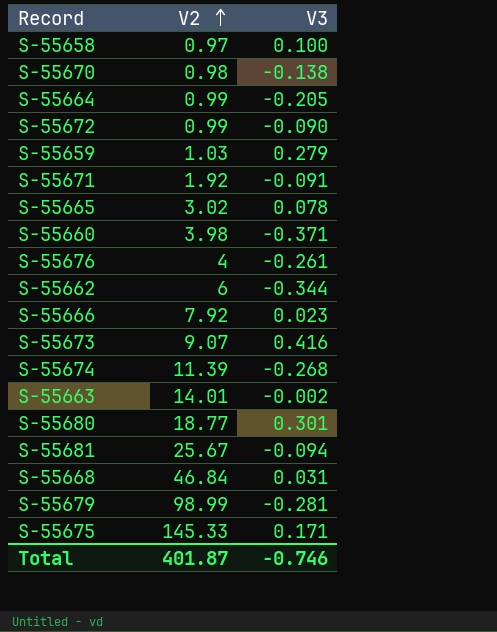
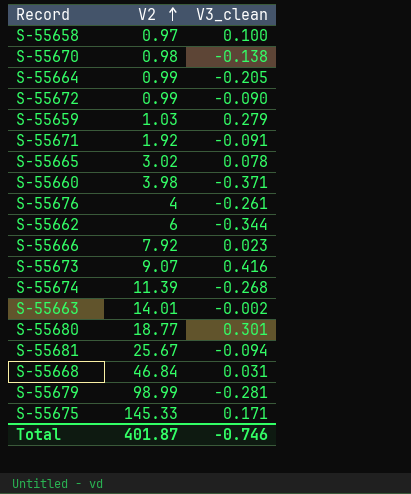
column name: V3 -> V3_clean

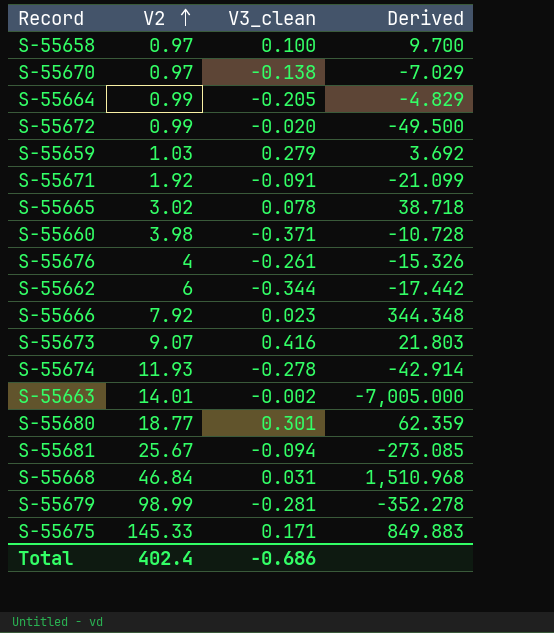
column Derived | formula: none -> [V2] / [V3_clean]
S-55670 | V2: 0.98 -> 0.97
S-55672 | V3_clean: -0.090 -> -0.020
S-55674 | V2: 11.39 -> 11.93
S-55674 | V3_clean: -0.268 -> -0.278
Total | V2: 401.87 -> 402.4
Total | V3_clean: -0.746 -> -0.686

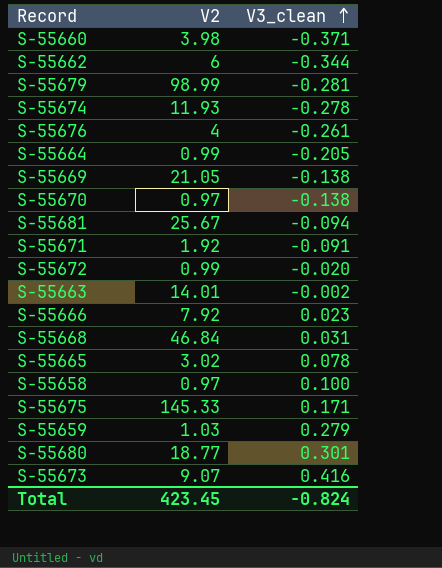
row order: V2 ascending -> V3_clean ascending
column Derived | formula: [V2] / [V3_clean] -> none
row S-55669: none -> 21.05 | -0.138
Total | V2: 402.4 -> 423.45
Total | V3_clean: -0.686 -> -0.824

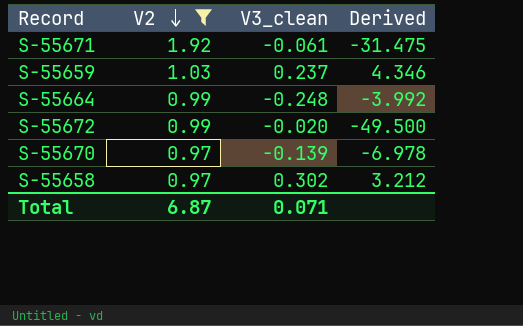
filter: none -> V2 <= 1.92
row order: V3_clean ascending -> V2 descending
column Derived | formula: none -> [V2] / [V3_clean]
S-55671 | V3_clean: -0.091 -> -0.061
S-55659 | V3_clean: 0.279 -> 0.237
S-55664 | V3_clean: -0.205 -> -0.248
S-55670 | V3_clean: -0.138 -> -0.139
S-55658 | V3_clean: 0.100 -> 0.302
Total | V2: 423.45 -> 6.87
Total | V3_clean: -0.824 -> 0.071

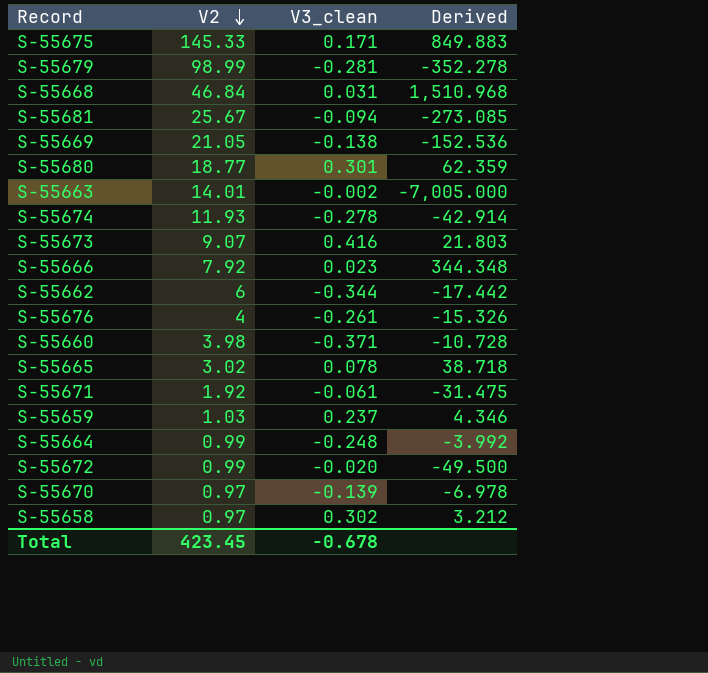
filter: V2 <= 1.92 -> none
Total | V2: 6.87 -> 423.45
Total | V3_clean: 0.071 -> -0.678

